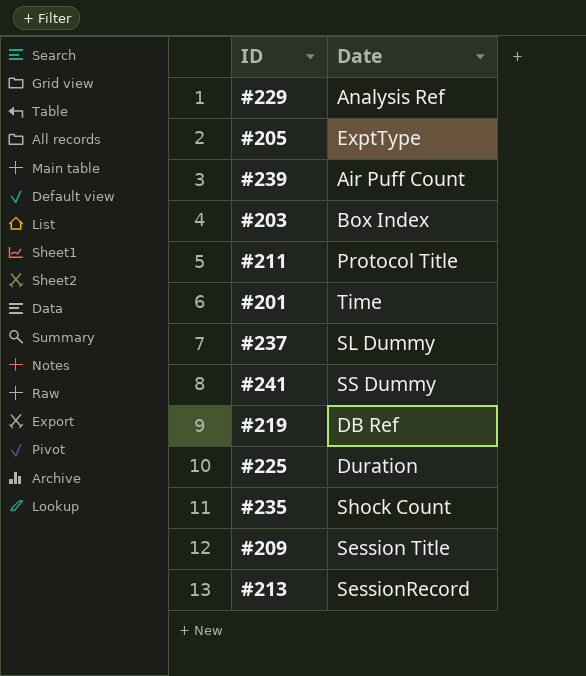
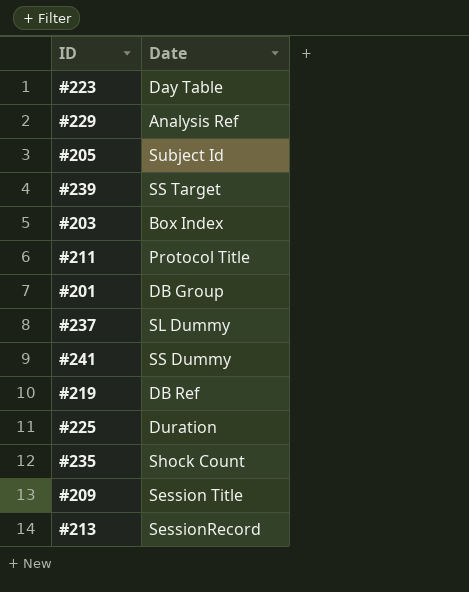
row #223: none -> Day Table
#205 | Date: ExptType -> Subject Id
#239 | Date: Air Puff Count -> SS Target
#201 | Date: Time -> DB Group

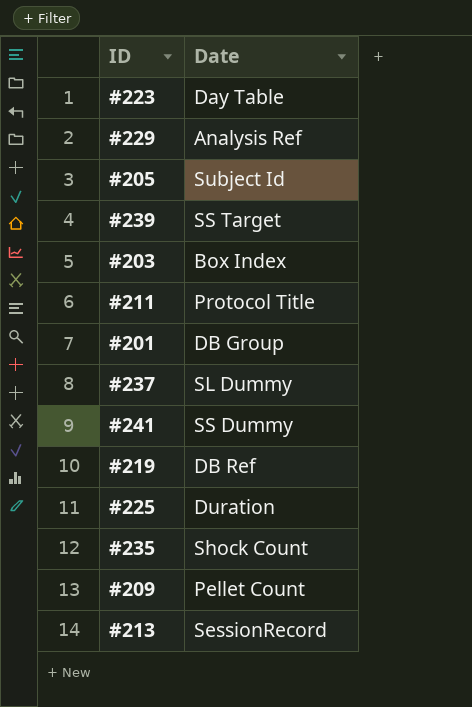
#209 | Date: Session Title -> Pellet Count

